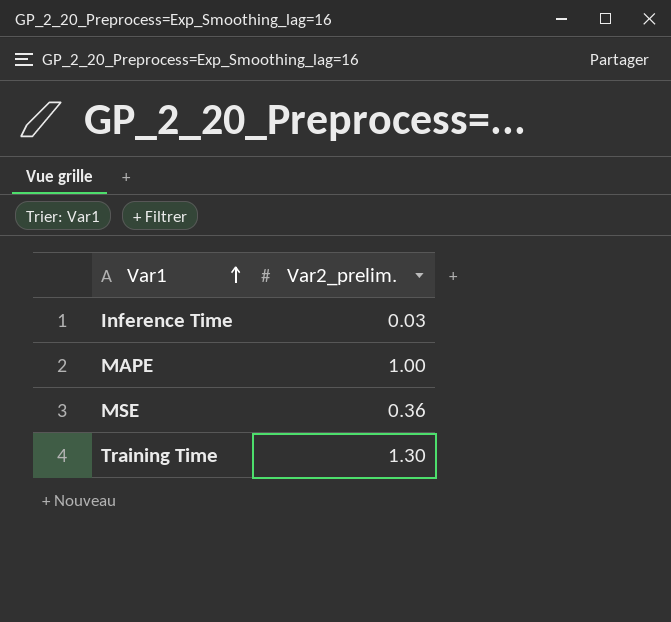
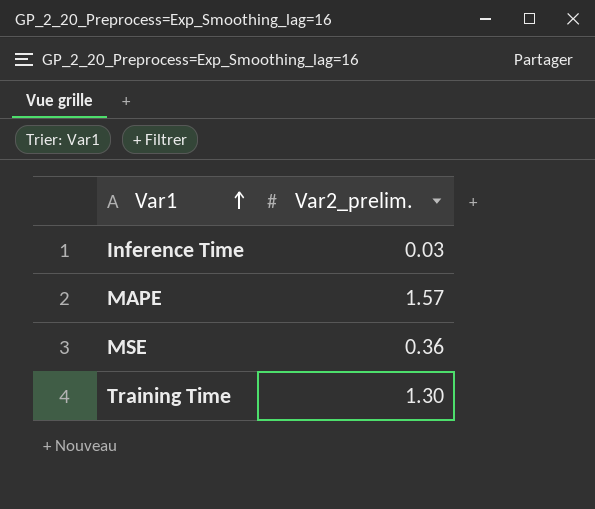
MAPE | Var2_prelim.: 1.00 -> 1.57

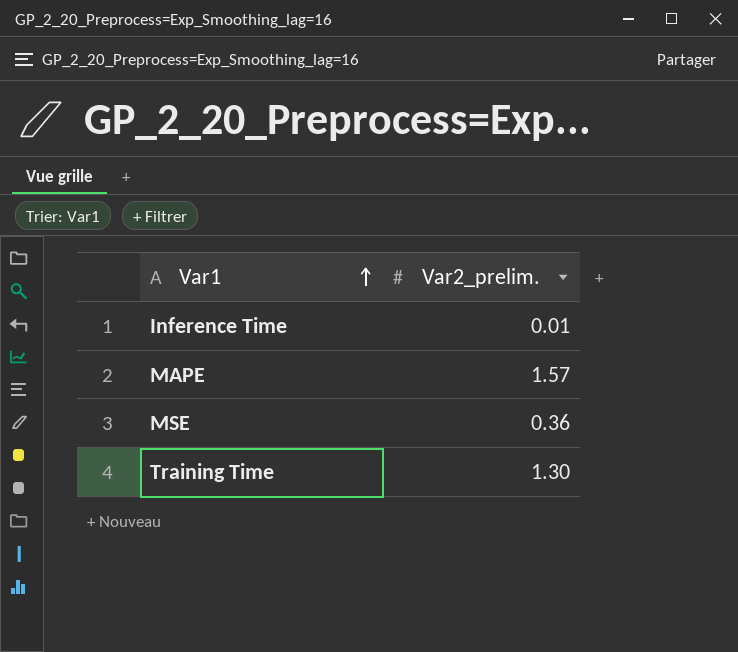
Inference Time | Var2_prelim.: 0.03 -> 0.01

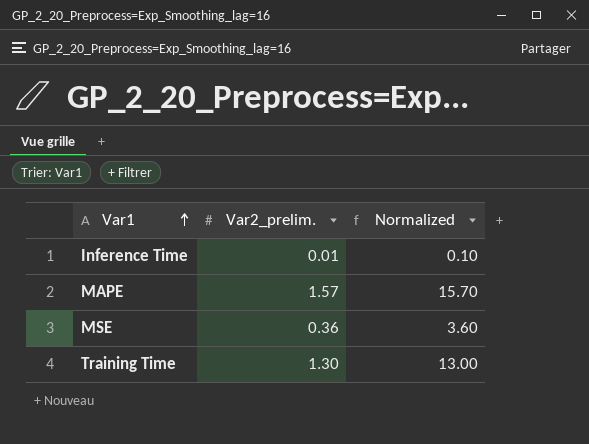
column Normalized | formula: none -> [Var2_prelim.] * 10

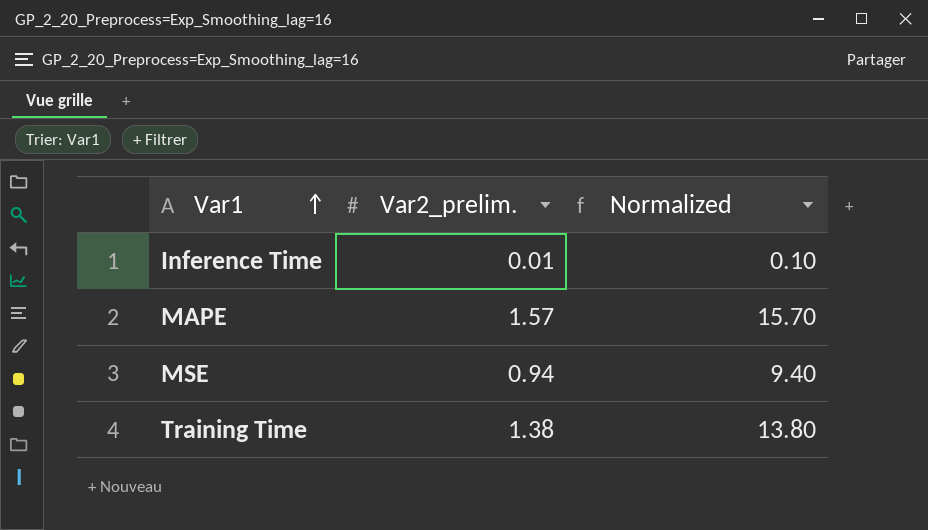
MSE | Var2_prelim.: 0.36 -> 0.94
MSE | Normalized: 3.60 -> 9.40
Training Time | Var2_prelim.: 1.30 -> 1.38
Training Time | Normalized: 13.00 -> 13.80

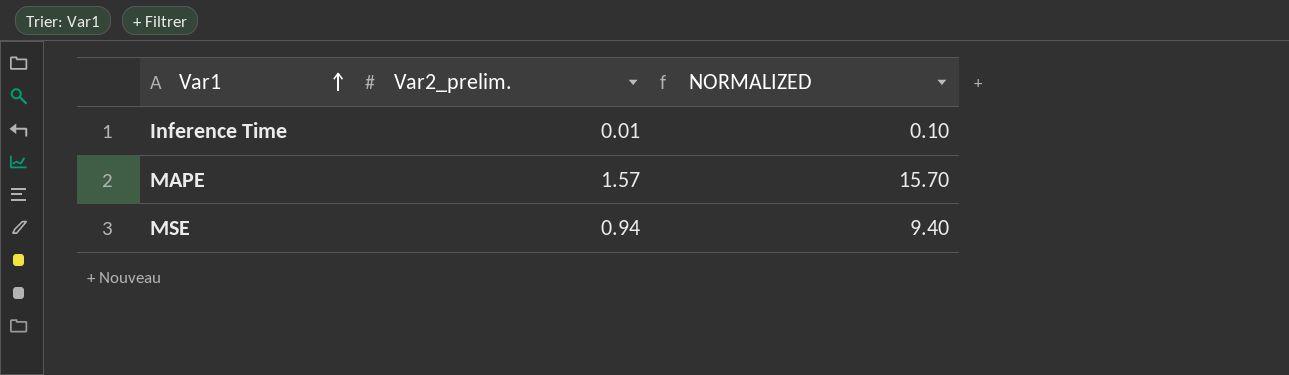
column name: Normalized -> NORMALIZED
row Training Time: 1.38 | 13.80 -> none

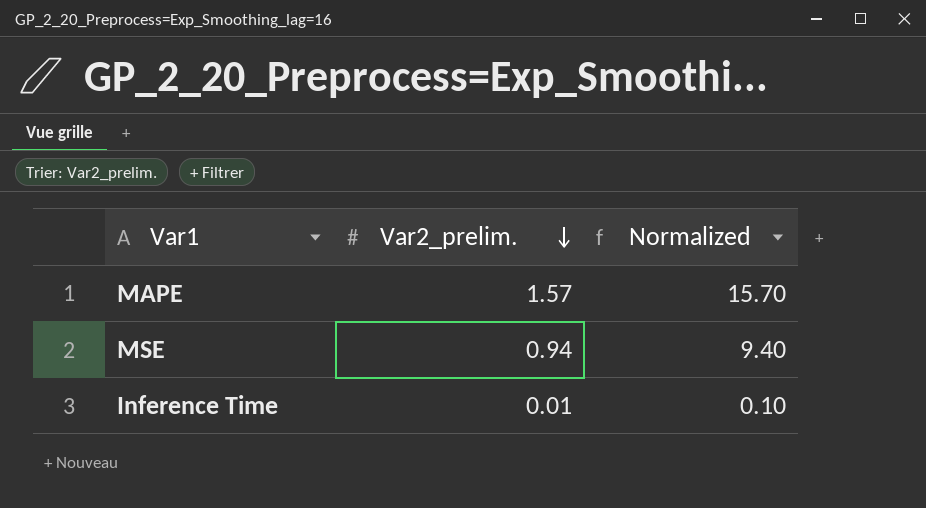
row order: Var1 ascending -> Var2_prelim. descending
column name: NORMALIZED -> Normalized

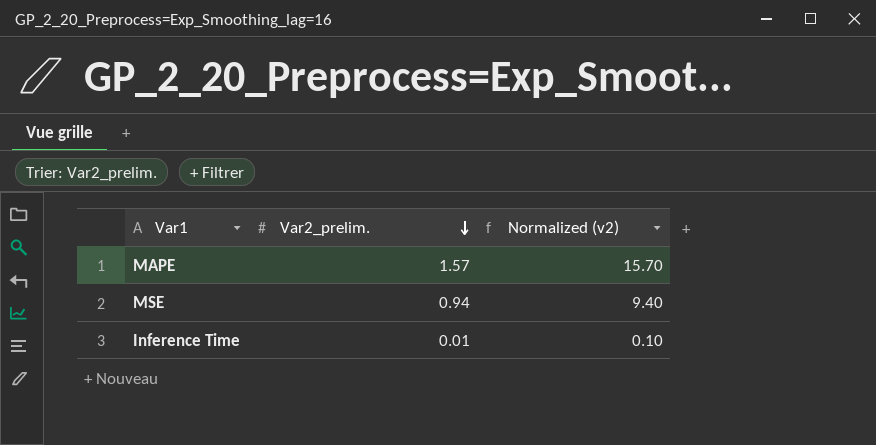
column name: Normalized -> Normalized (v2)

